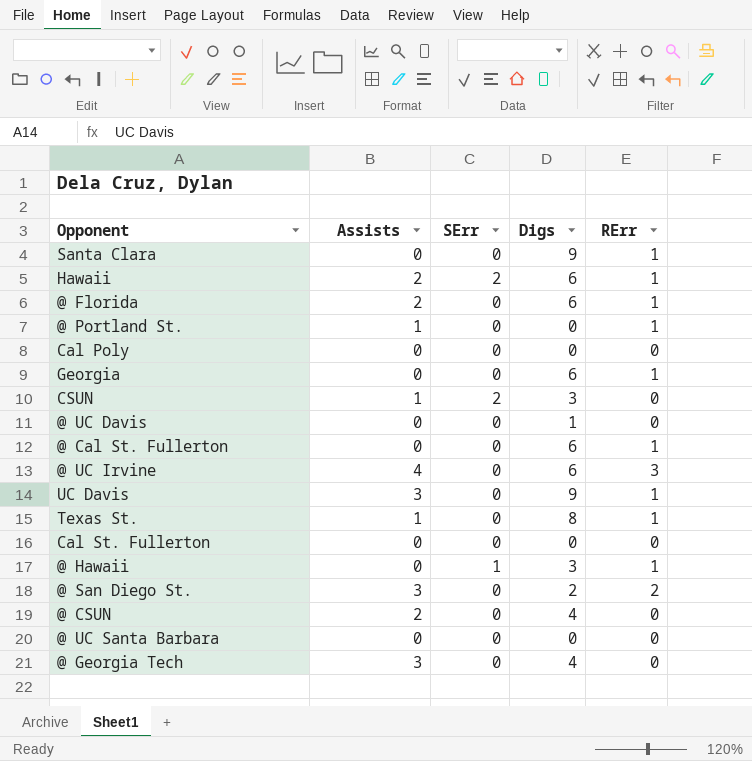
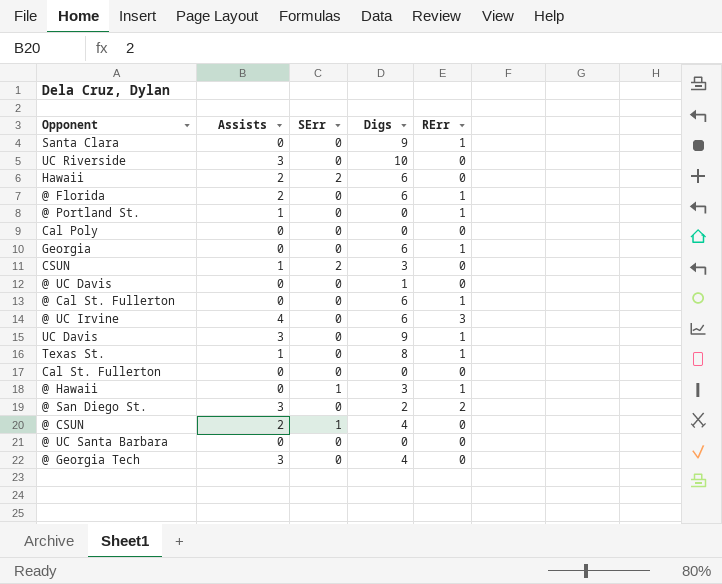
row UC Riverside: none -> 3 | 0 | 10 | 0
Hawaii | RErr: 1 -> 0
@ CSUN | SErr: 0 -> 1

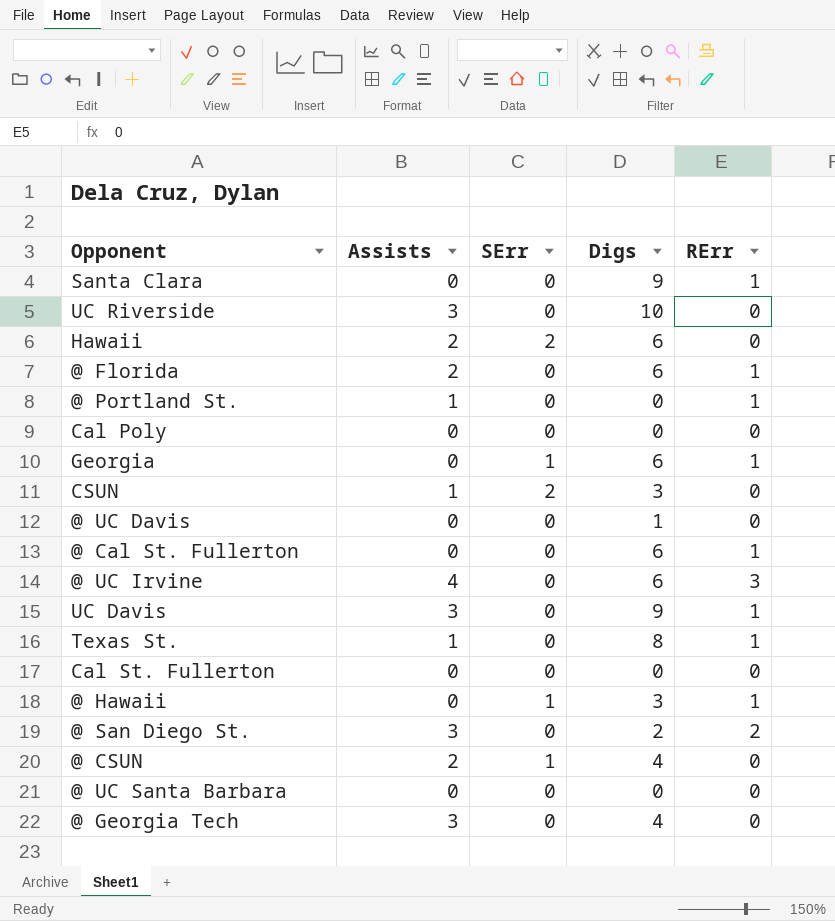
Georgia | SErr: 0 -> 1

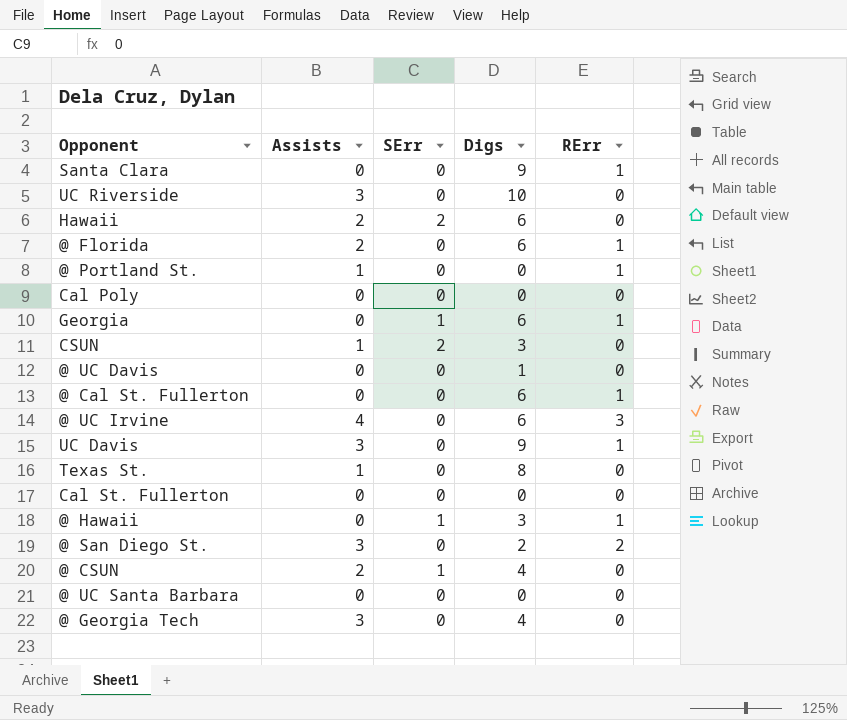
Texas St. | RErr: 1 -> 0

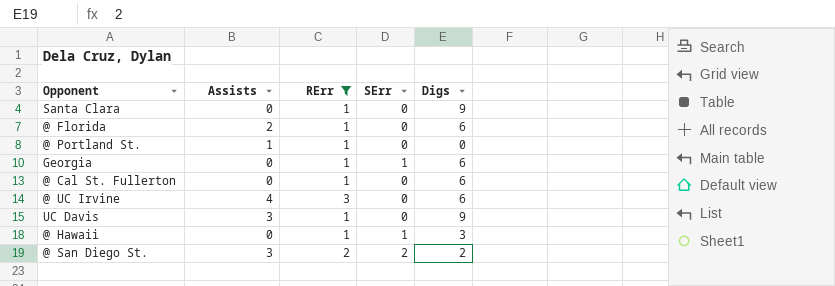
filter: none -> RErr != 0
column RErr | position: 5 -> 3
@ San Diego St. | SErr: 0 -> 2

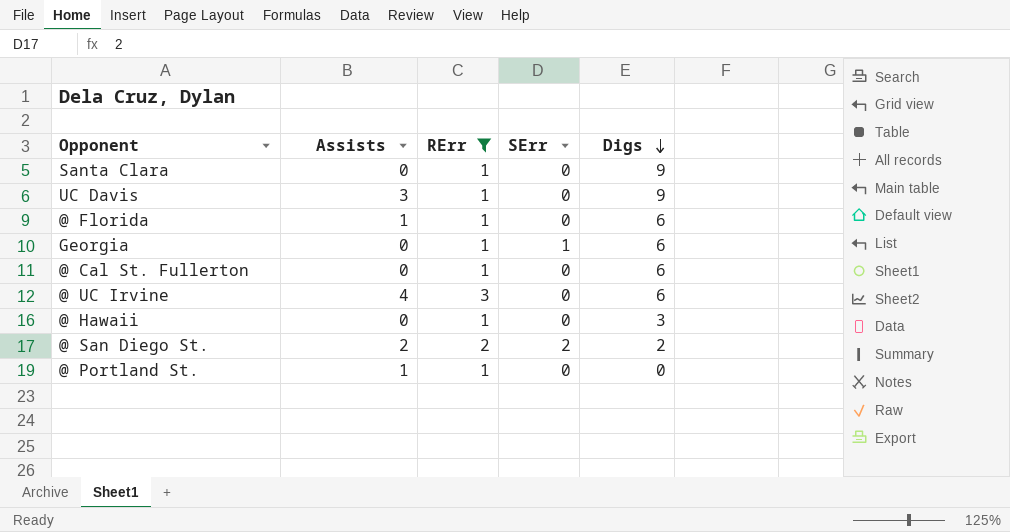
row order: none -> Digs descending
@ Florida | Assists: 2 -> 1
@ Hawaii | SErr: 1 -> 0
@ San Diego St. | Assists: 3 -> 2

